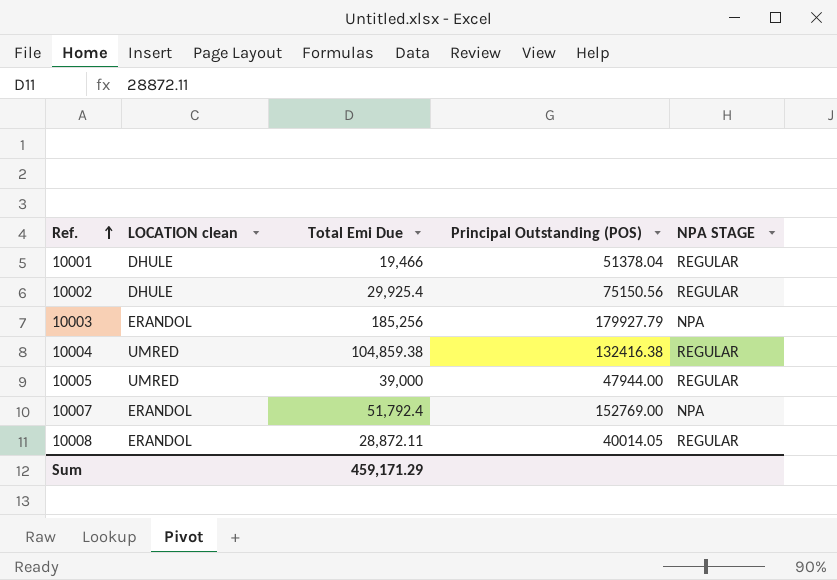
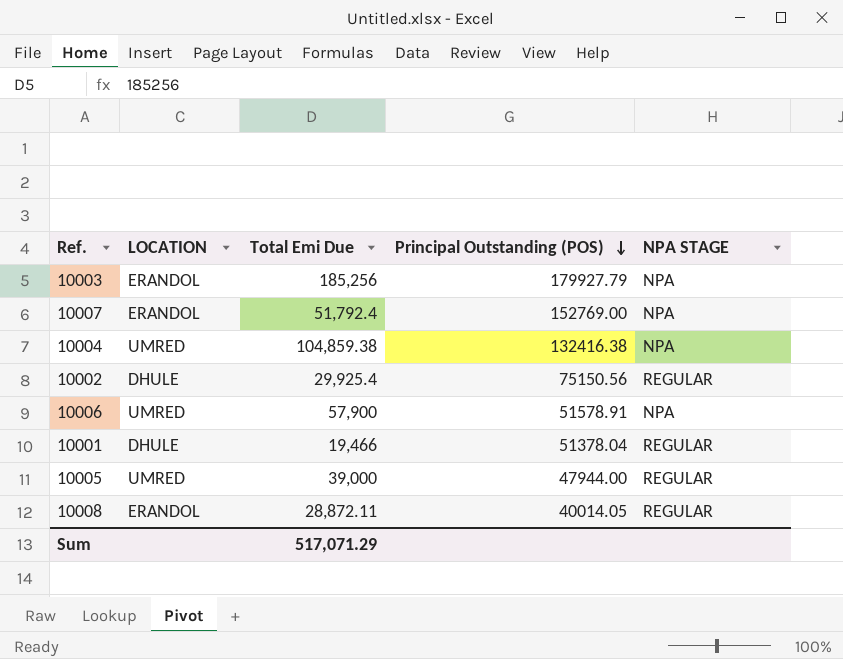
row order: Ref. ascending -> Principal Outstanding (POS) descending
column name: LOCATION clean -> LOCATION
10004 | NPA STAGE: REGULAR -> NPA
row 10006: none -> UMRED | 57,900 | 51578.91 | NPA
Sum | Total Emi Due: 459,171.29 -> 517,071.29

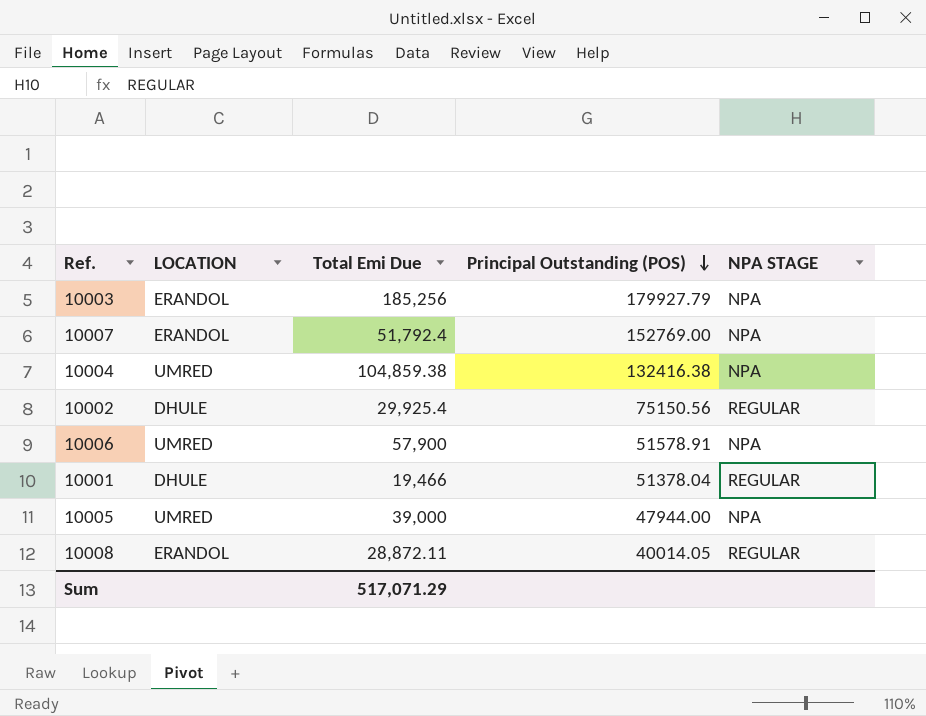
10005 | NPA STAGE: REGULAR -> NPA

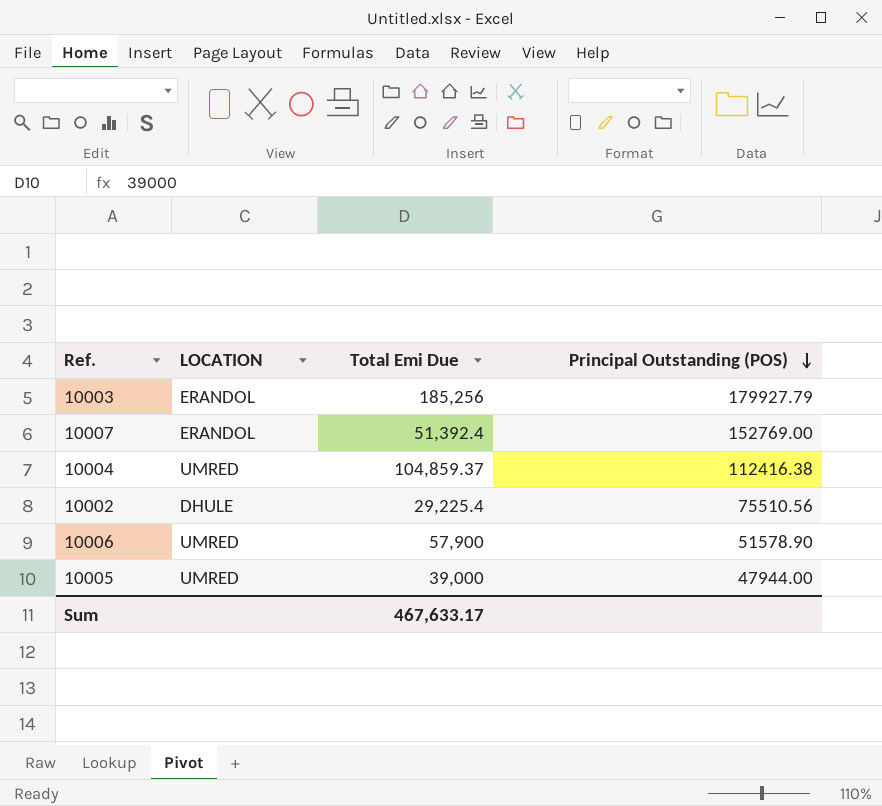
column NPA STAGE | position: 5 -> none
row 10001: DHULE | 19,466 | 51378.04 | REGULAR -> none
row 10008: ERANDOL | 28,872.11 | 40014.05 | REGULAR -> none
10007 | Total Emi Due: 51,792.4 -> 51,392.4
10004 | Total Emi Due: 104,859.38 -> 104,859.37
10004 | Principal Outstanding (POS): 132416.38 -> 112416.38
10002 | Total Emi Due: 29,925.4 -> 29,225.4
10002 | Principal Outstanding (POS): 75150.56 -> 75510.56
10006 | Principal Outstanding (POS): 51578.91 -> 51578.90
Sum | Total Emi Due: 517,071.29 -> 467,633.17

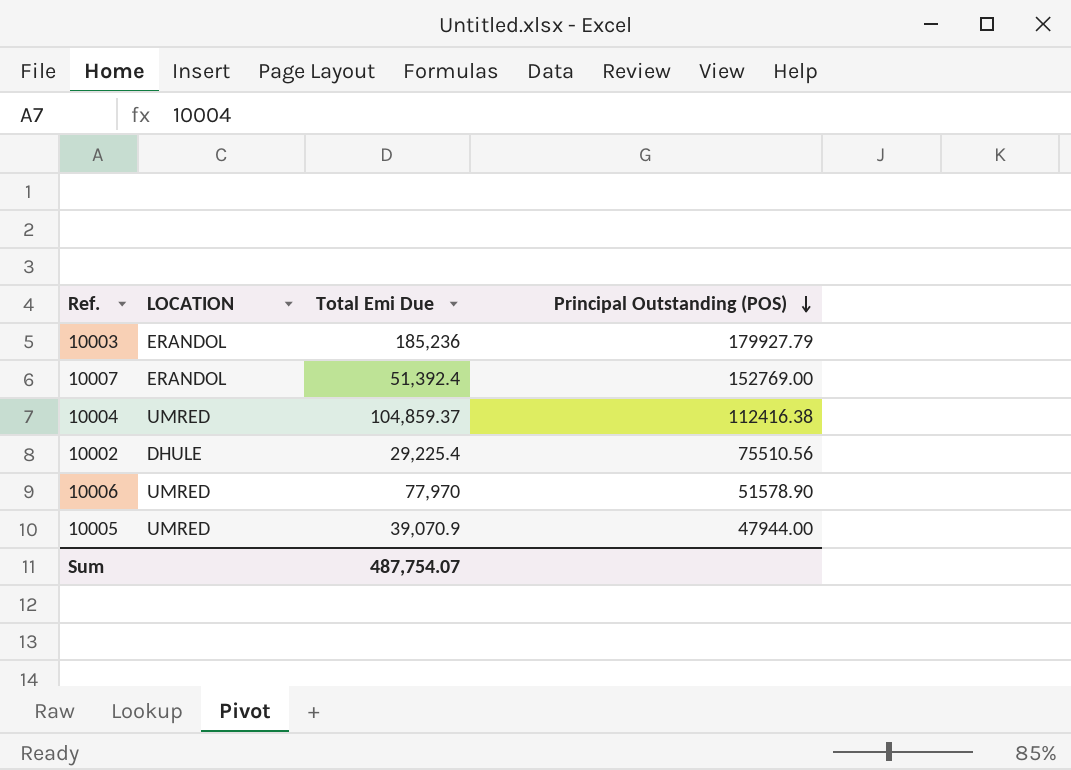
10003 | Total Emi Due: 185,256 -> 185,236
10006 | Total Emi Due: 57,900 -> 77,970
10005 | Total Emi Due: 39,000 -> 39,070.9
Sum | Total Emi Due: 467,633.17 -> 487,754.07

